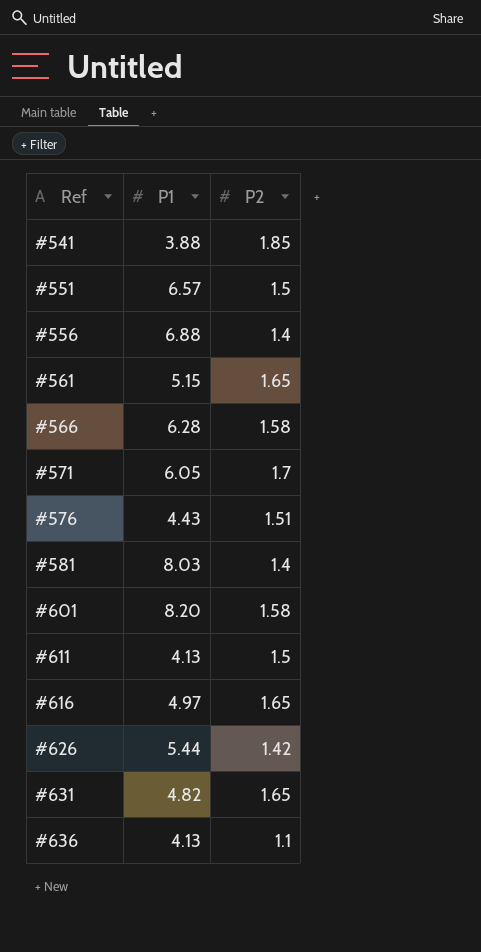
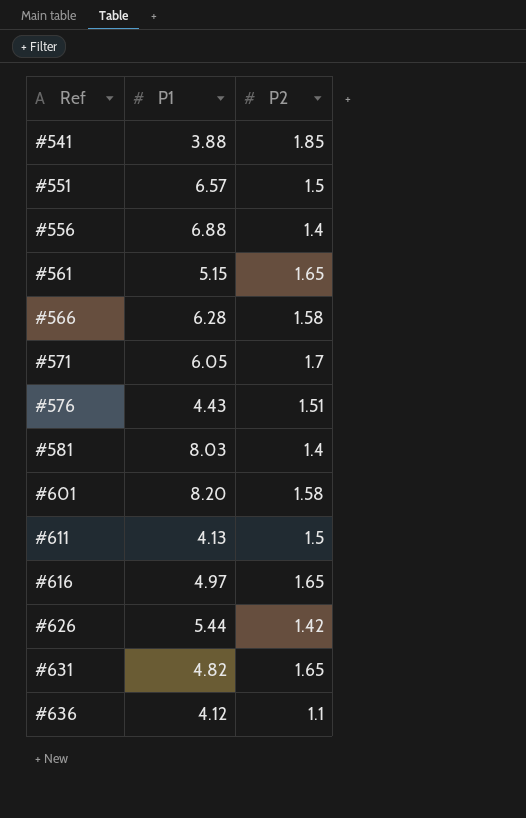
#636 | P1: 4.13 -> 4.12

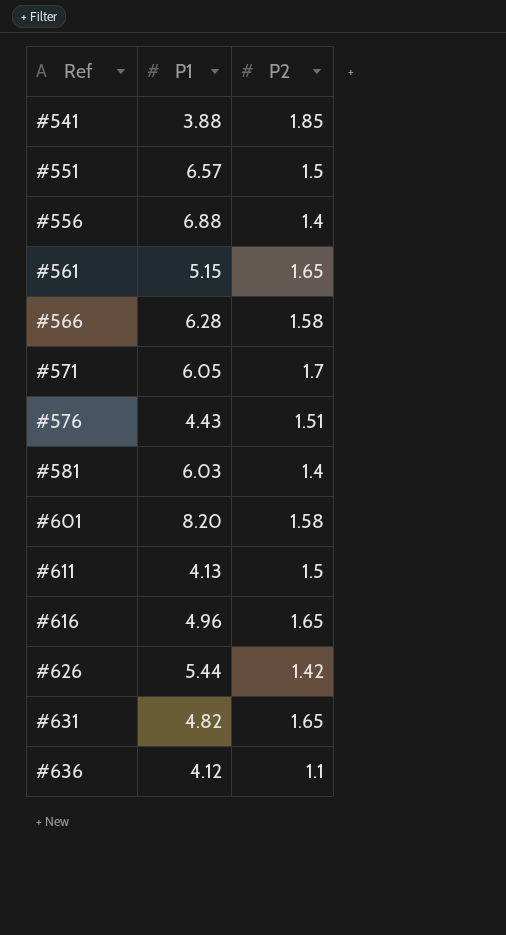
#581 | P1: 8.03 -> 6.03
#616 | P1: 4.97 -> 4.96

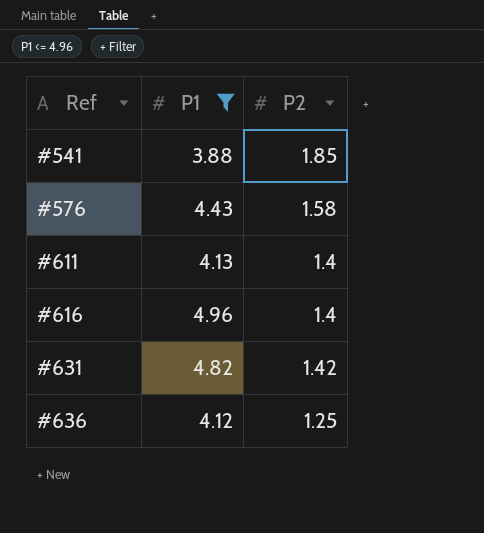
filter: none -> P1 <= 4.96
#576 | P2: 1.51 -> 1.58
#611 | P2: 1.5 -> 1.4
#616 | P2: 1.65 -> 1.4
#631 | P2: 1.65 -> 1.42
#636 | P2: 1.1 -> 1.25

